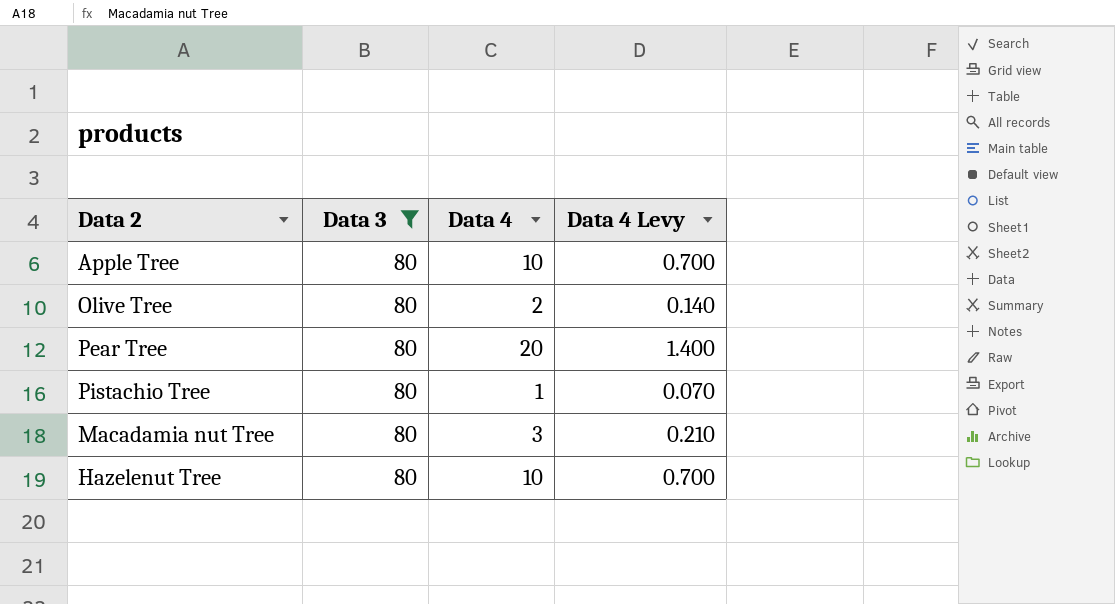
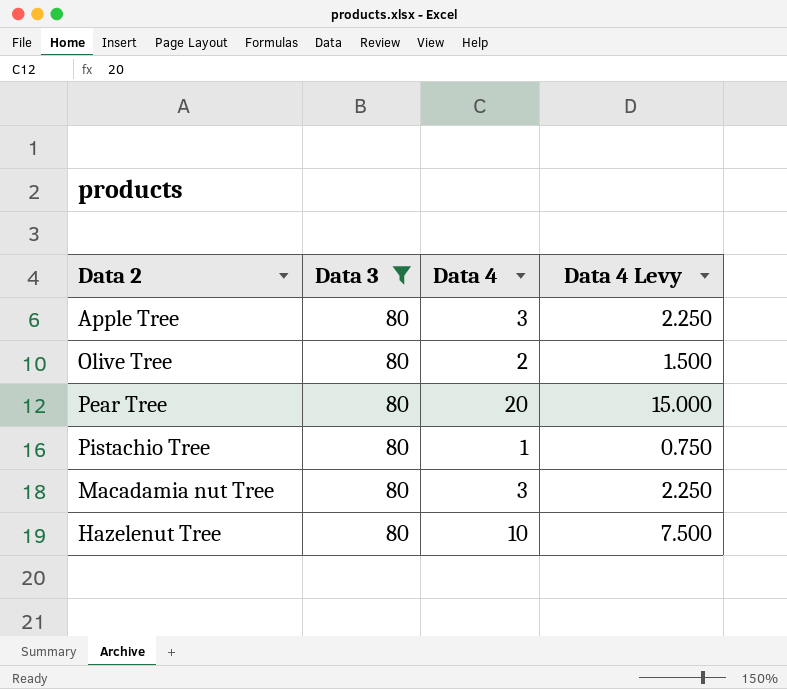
column Data 4 Levy | formula: [Data 4] * 0.07 -> [Data 4] * 0.75
Apple Tree | Data 4: 10 -> 3

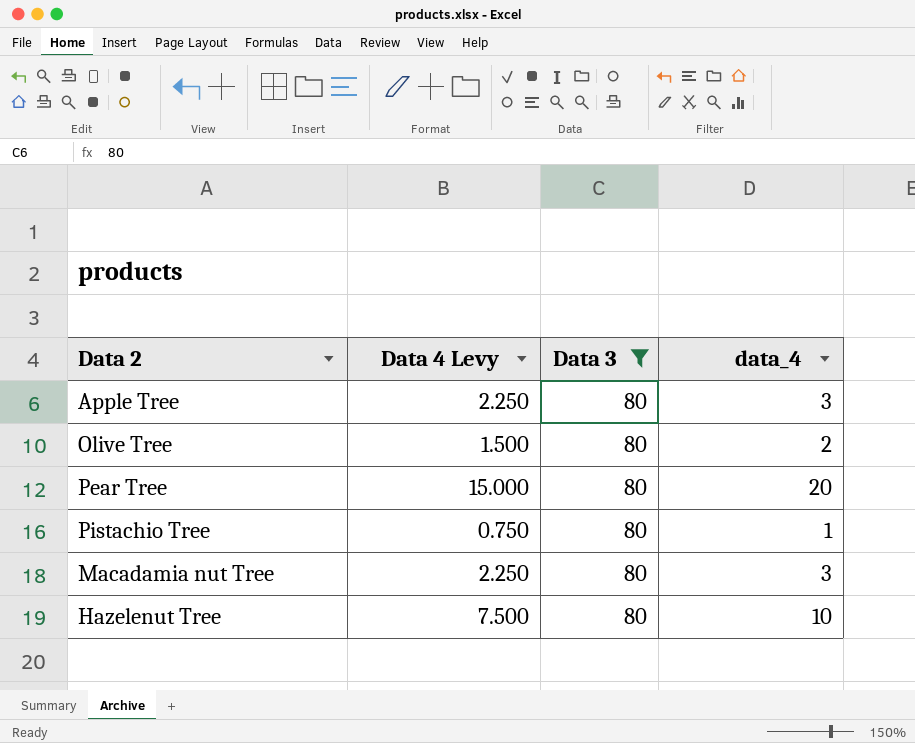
column Data 4 Levy | position: 4 -> 2
column name: Data 4 -> data_4

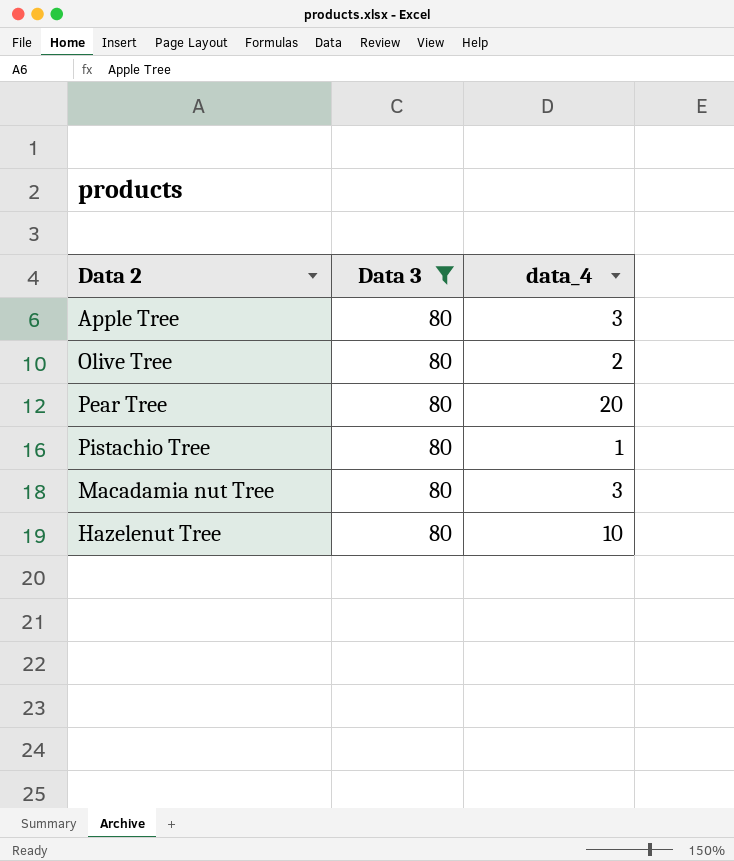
column Data 4 Levy | formula: [data_4] * 0.75 -> none

